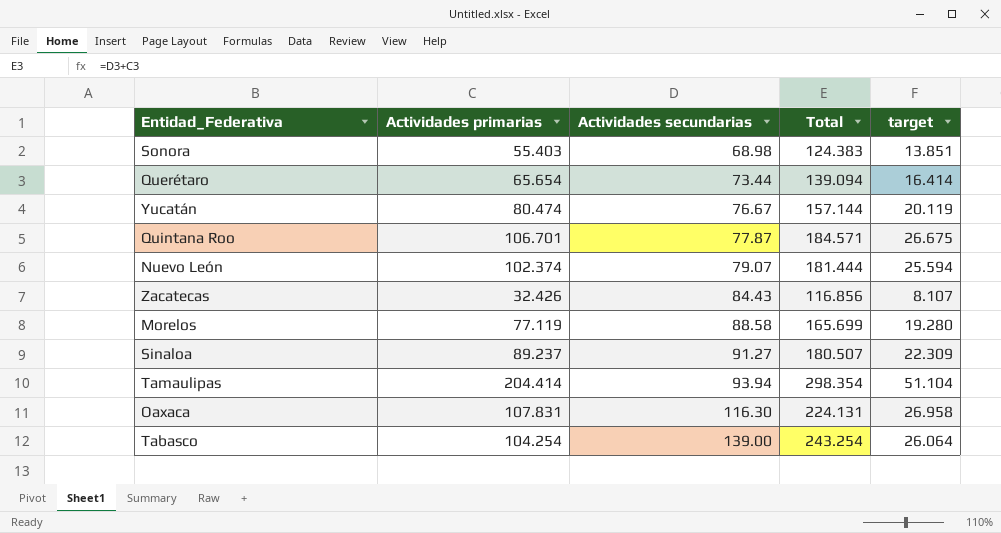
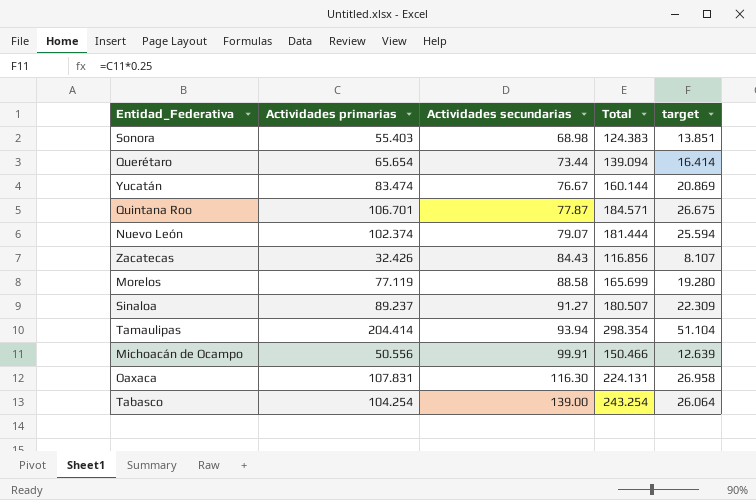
Yucatán | Actividades primarias: 80.474 -> 83.474
Yucatán | Total: 157.144 -> 160.144
Yucatán | target: 20.119 -> 20.869
row Michoacán de Ocampo: none -> 50.556 | 99.91 | 150.466 | 12.639

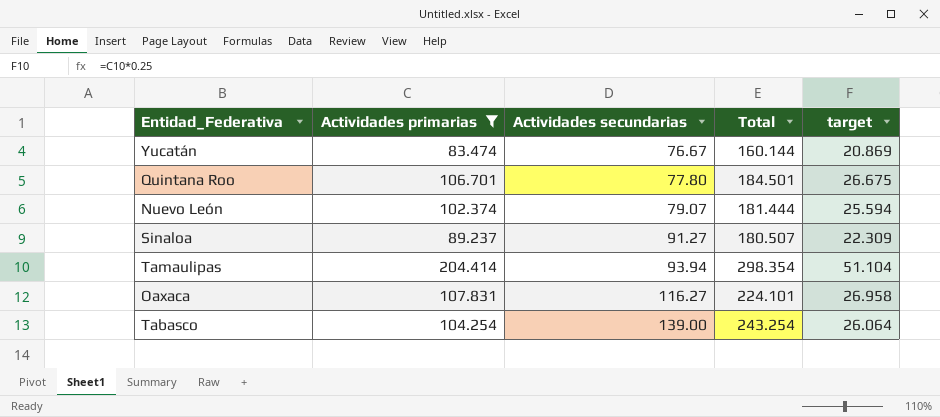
filter: none -> Actividades primarias >= 83.474
Quintana Roo | Actividades secundarias: 77.87 -> 77.80
Quintana Roo | Total: 184.571 -> 184.501
Oaxaca | Actividades secundarias: 116.30 -> 116.27
Oaxaca | Total: 224.131 -> 224.101

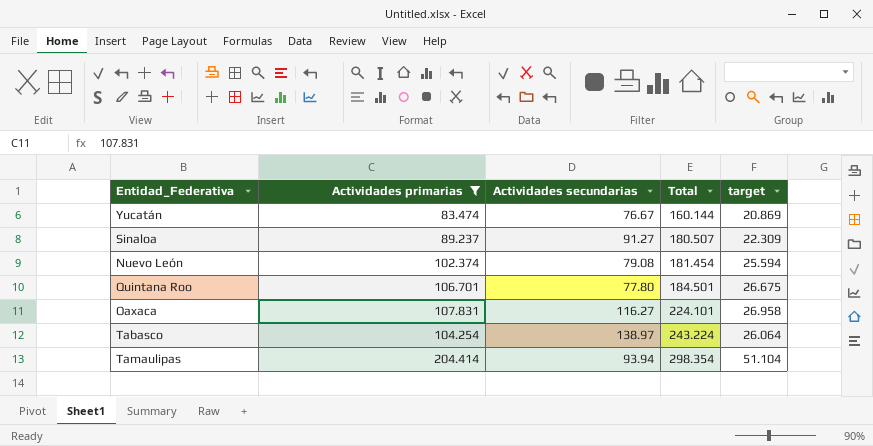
row order: Actividades secundarias ascending -> Total ascending
Nuevo León | Actividades secundarias: 79.07 -> 79.08
Nuevo León | Total: 181.444 -> 181.454
Tabasco | Actividades secundarias: 139.00 -> 138.97
Tabasco | Total: 243.254 -> 243.224

